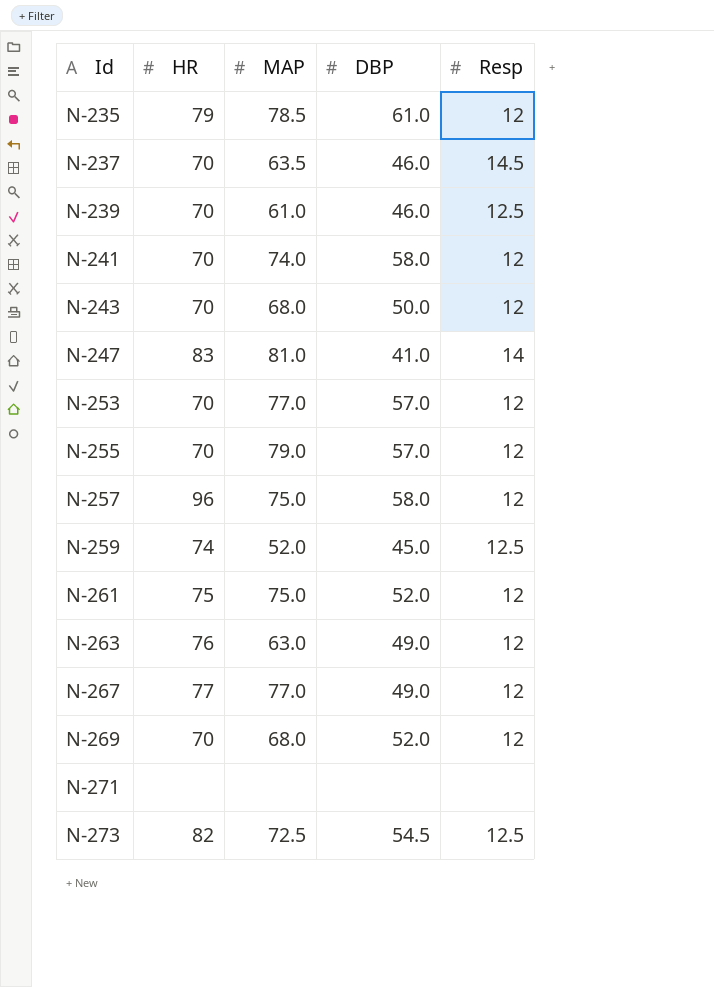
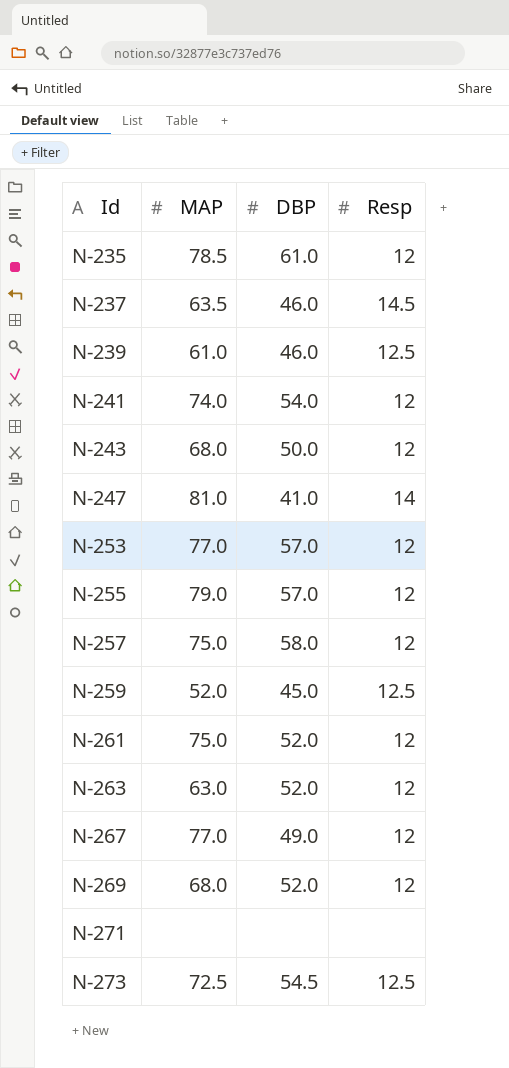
column HR | position: 2 -> none
N-241 | DBP: 58.0 -> 54.0
N-263 | DBP: 49.0 -> 52.0

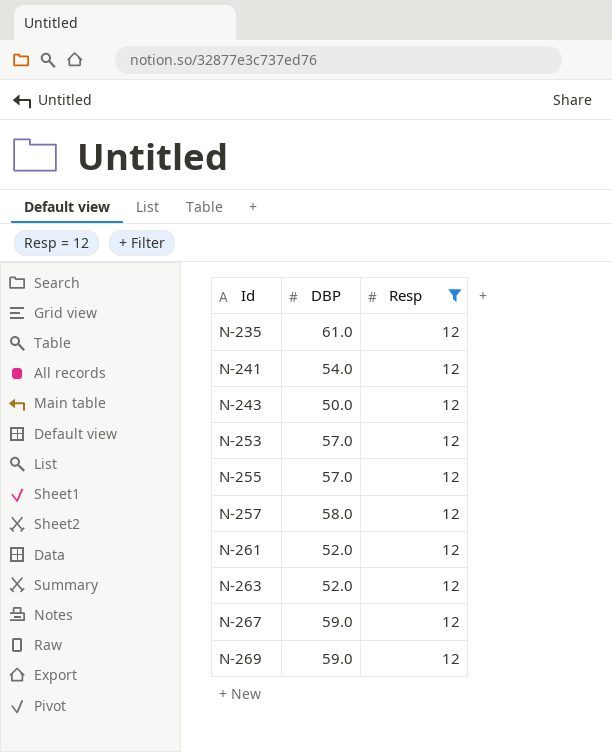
filter: none -> Resp = 12
column MAP | position: 2 -> none
N-267 | DBP: 49.0 -> 59.0
N-269 | DBP: 52.0 -> 59.0

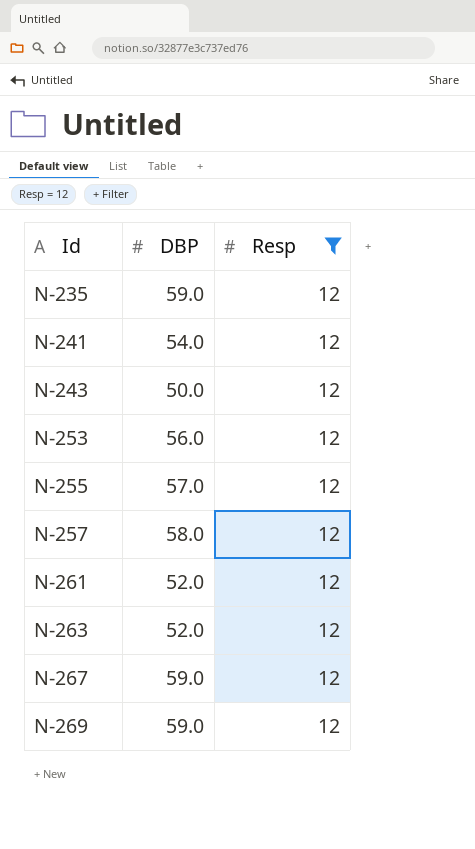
N-235 | DBP: 61.0 -> 59.0
N-253 | DBP: 57.0 -> 56.0

